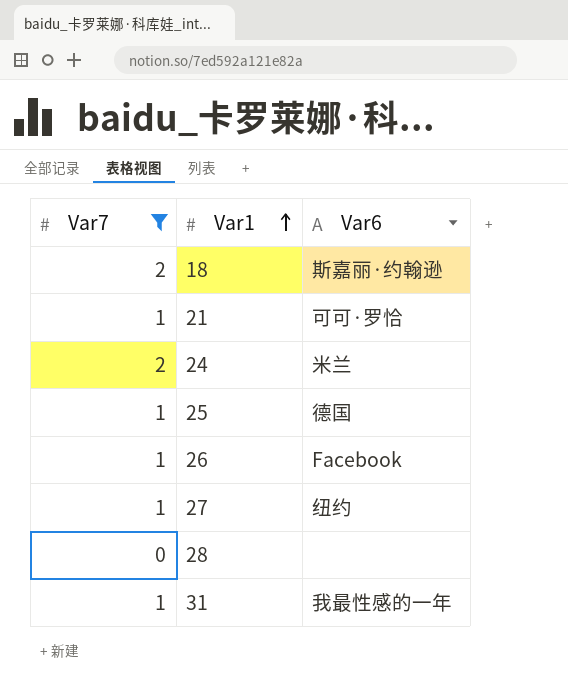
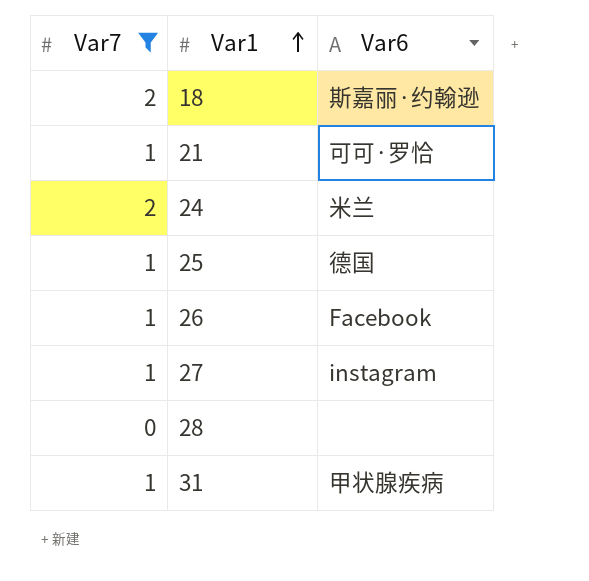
27 | Var6: 纽约 -> instagram
31 | Var6: 我最性感的一年 -> 甲状腺疾病

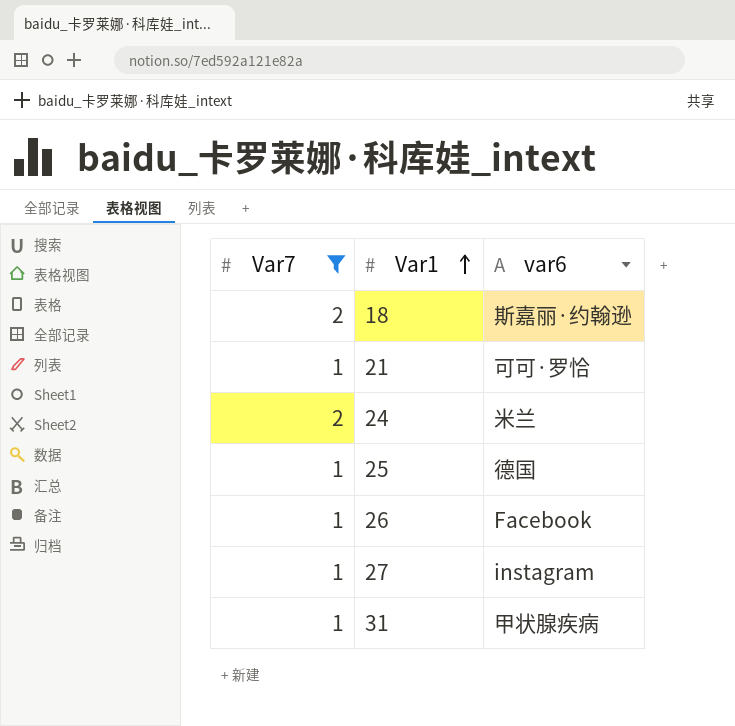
column name: Var6 -> var6
row 28: 0 | none -> none

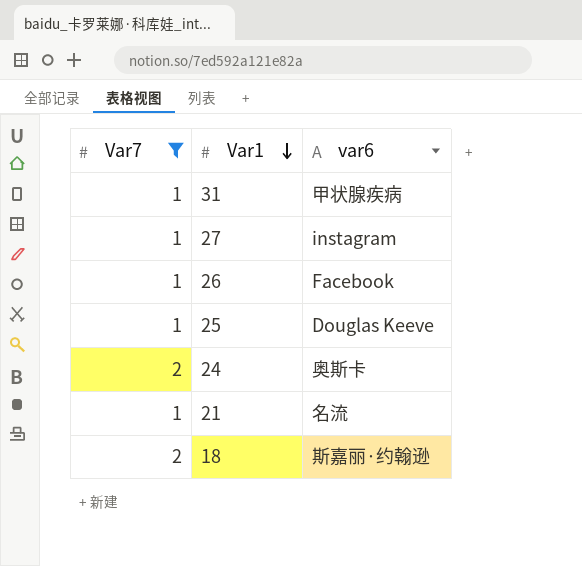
row order: Var1 ascending -> Var1 descending
25 | var6: 德国 -> Douglas Keeve
24 | var6: 米兰 -> 奥斯卡
21 | var6: 可可·罗恰 -> 名流

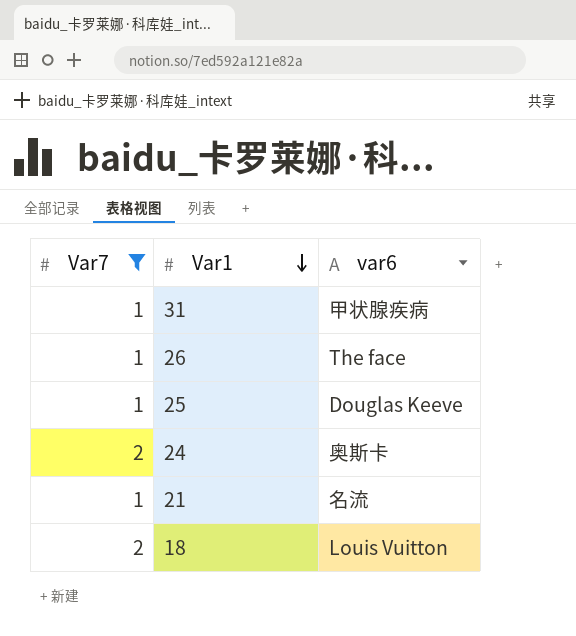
row 27: 1 | instagram -> none
26 | var6: Facebook -> The face
18 | var6: 斯嘉丽·约翰逊 -> Louis Vuitton

